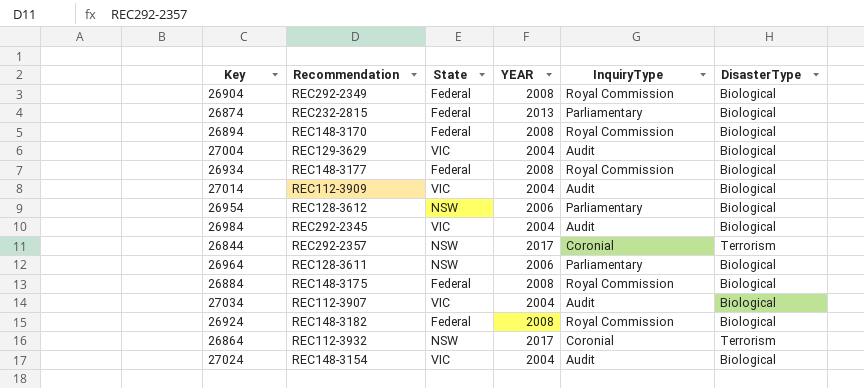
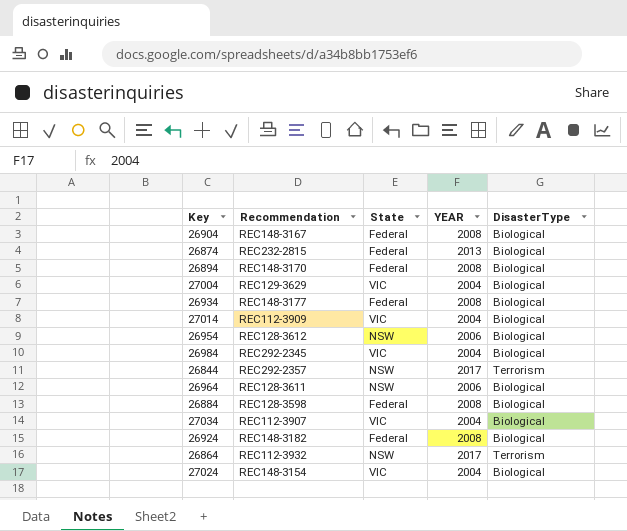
column InquiryType | position: 5 -> none
26904 | Recommendation: REC292-2349 -> REC148-3167
26884 | Recommendation: REC148-3175 -> REC128-3598

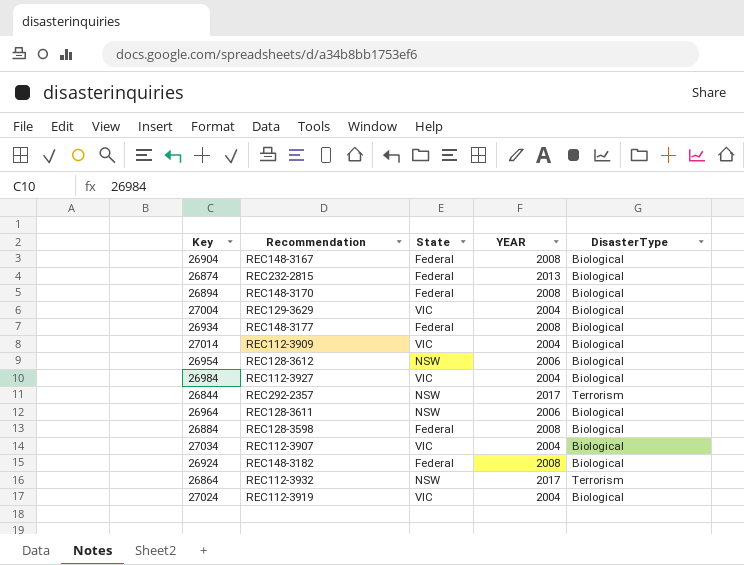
26984 | Recommendation: REC292-2345 -> REC112-3927
27024 | Recommendation: REC148-3154 -> REC112-3919

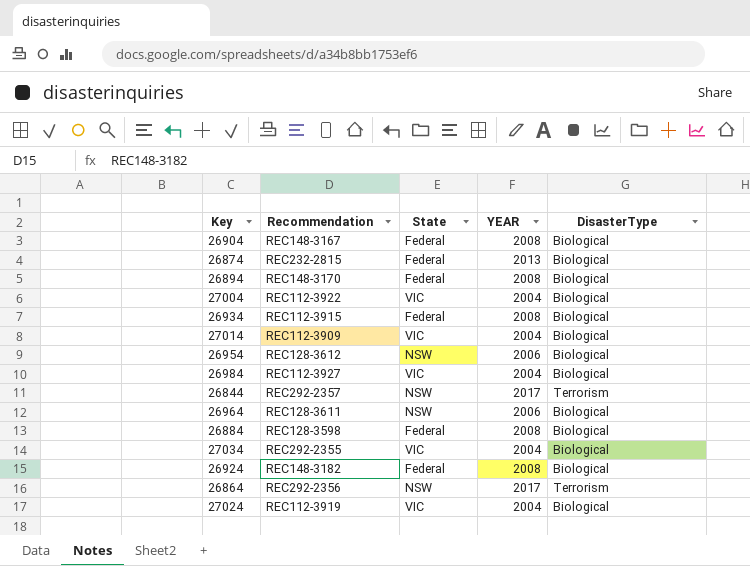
27004 | Recommendation: REC129-3629 -> REC112-3922
26934 | Recommendation: REC148-3177 -> REC112-3915
27034 | Recommendation: REC112-3907 -> REC292-2355
26864 | Recommendation: REC112-3932 -> REC292-2356

